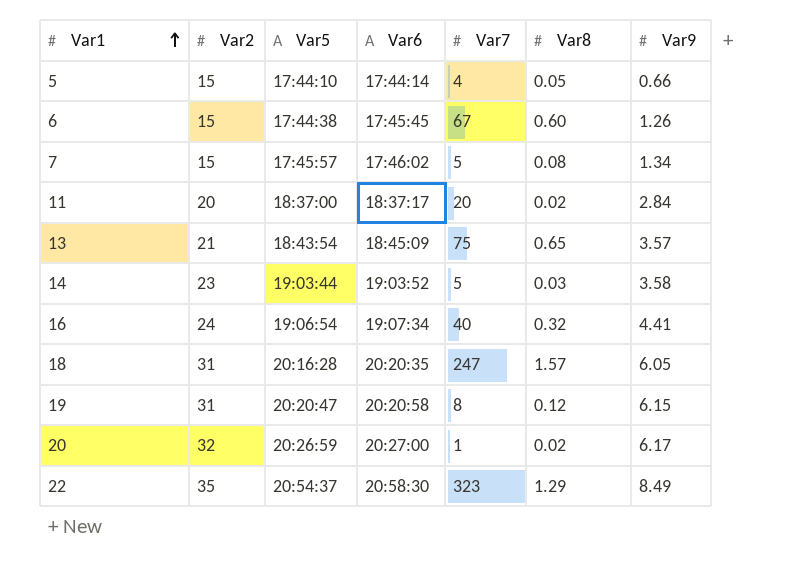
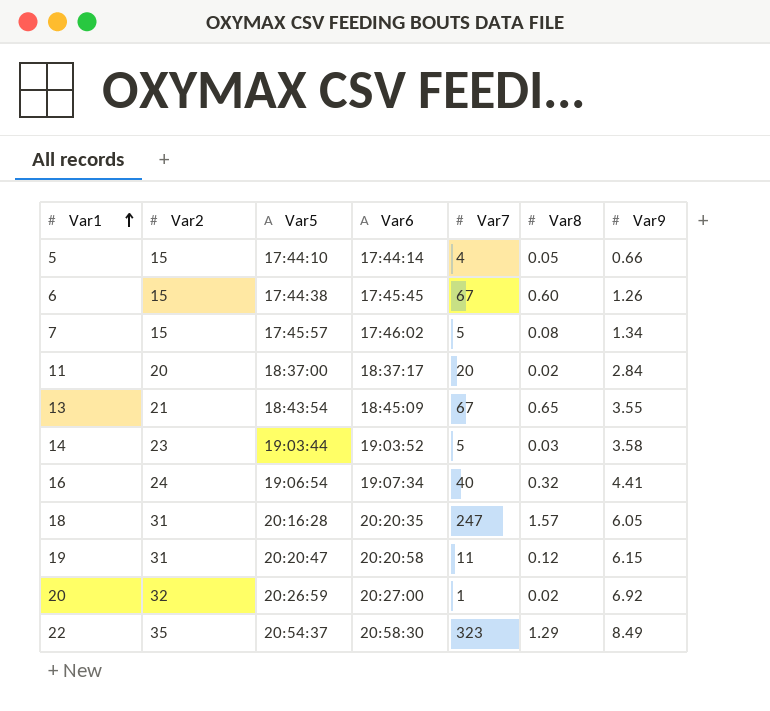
13 | Var7: 75 -> 67
13 | Var9: 3.57 -> 3.55
19 | Var7: 8 -> 11
20 | Var9: 6.17 -> 6.92

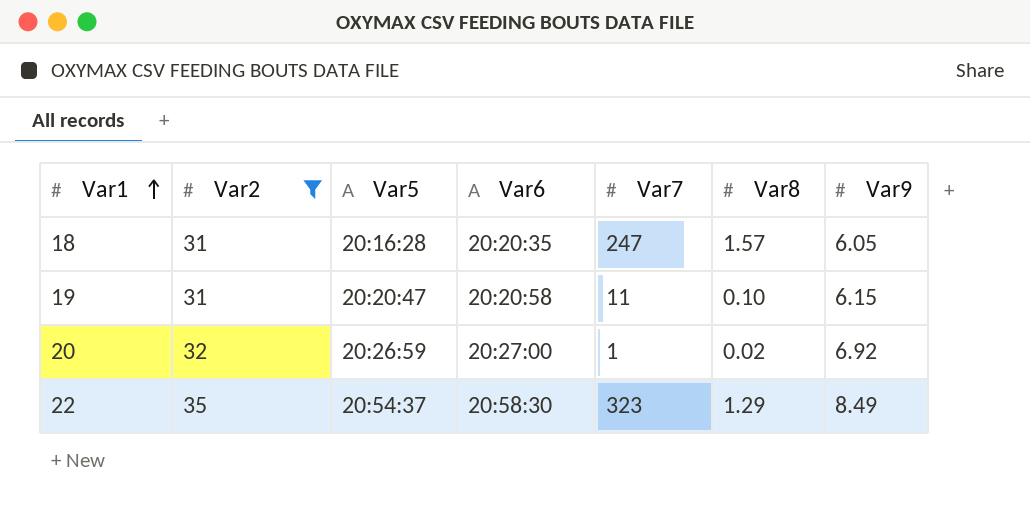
filter: none -> Var2 >= 31
19 | Var8: 0.12 -> 0.10

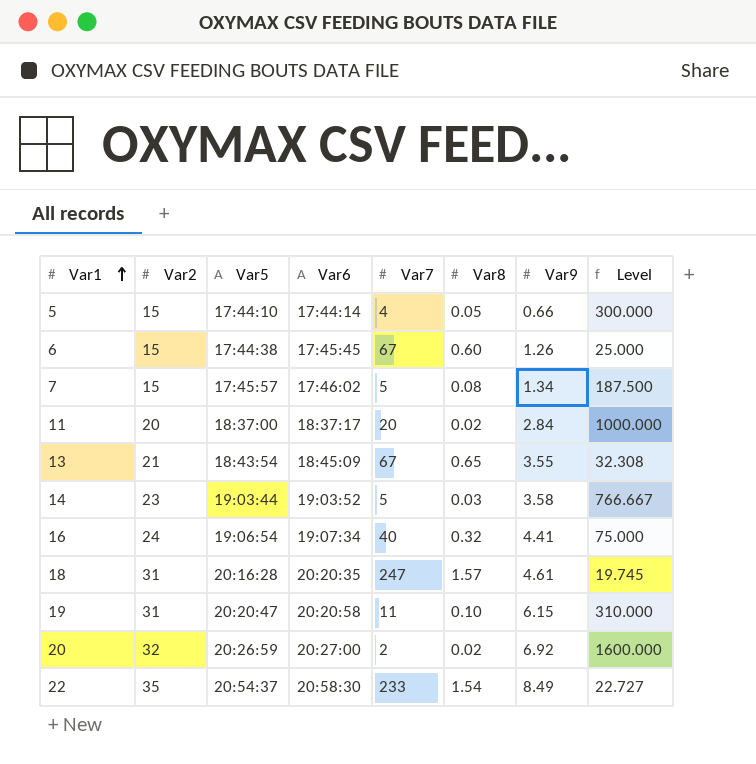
filter: Var2 >= 31 -> none
column Level | formula: none -> [Var2] / [Var8]
18 | Var9: 6.05 -> 4.61
20 | Var7: 1 -> 2
22 | Var7: 323 -> 233
22 | Var8: 1.29 -> 1.54

